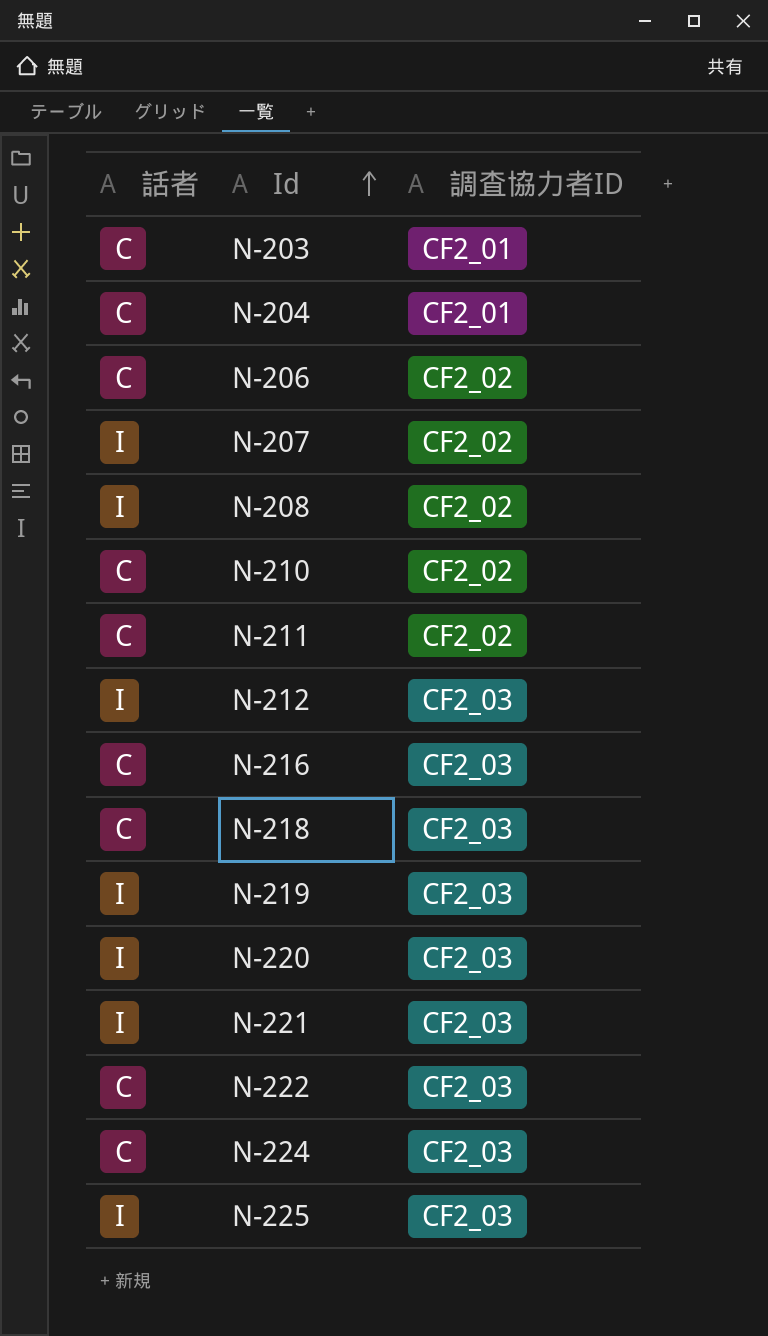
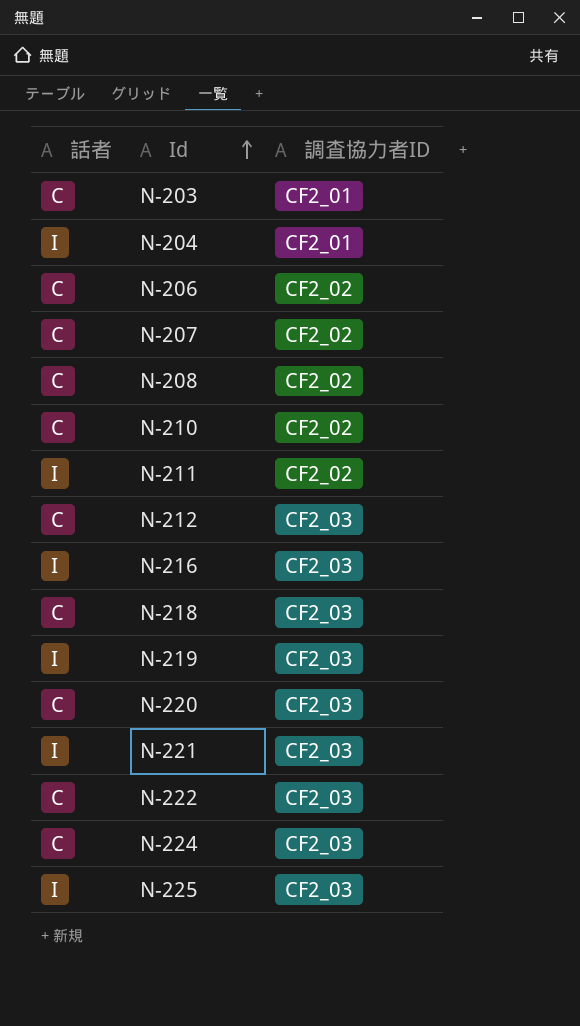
N-204 | 話者: C -> I
N-207 | 話者: I -> C
N-208 | 話者: I -> C
N-211 | 話者: C -> I
N-212 | 話者: I -> C
N-216 | 話者: C -> I
N-220 | 話者: I -> C

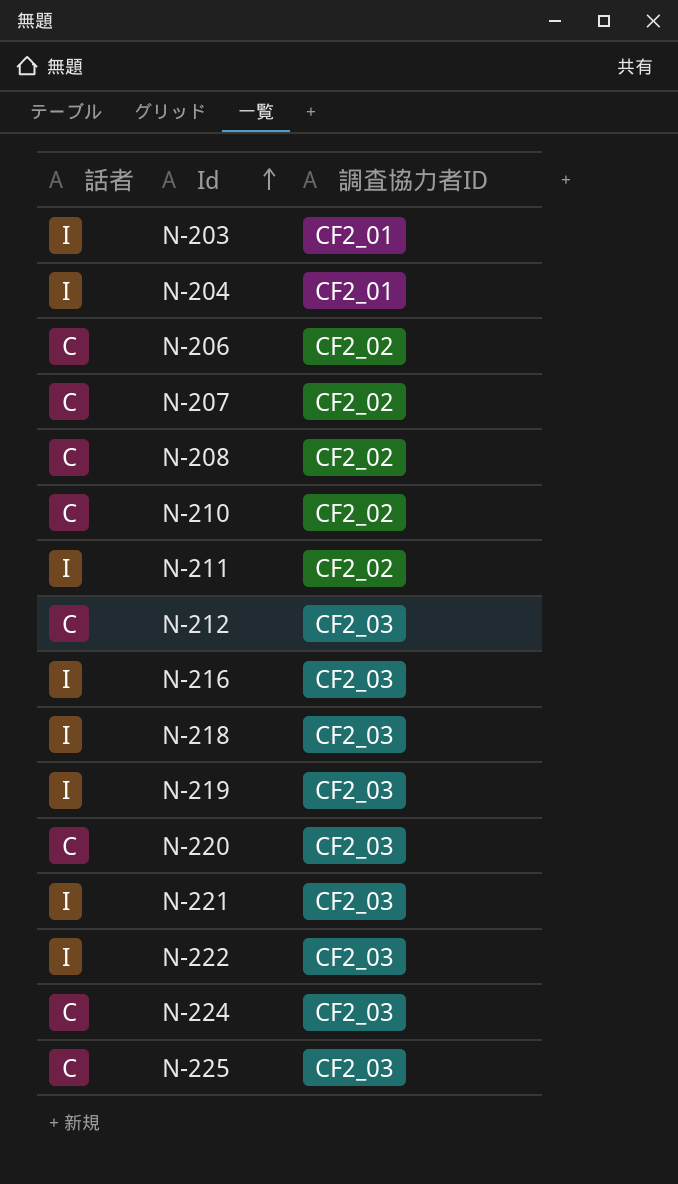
N-203 | 話者: C -> I
N-218 | 話者: C -> I
N-222 | 話者: C -> I
N-225 | 話者: I -> C

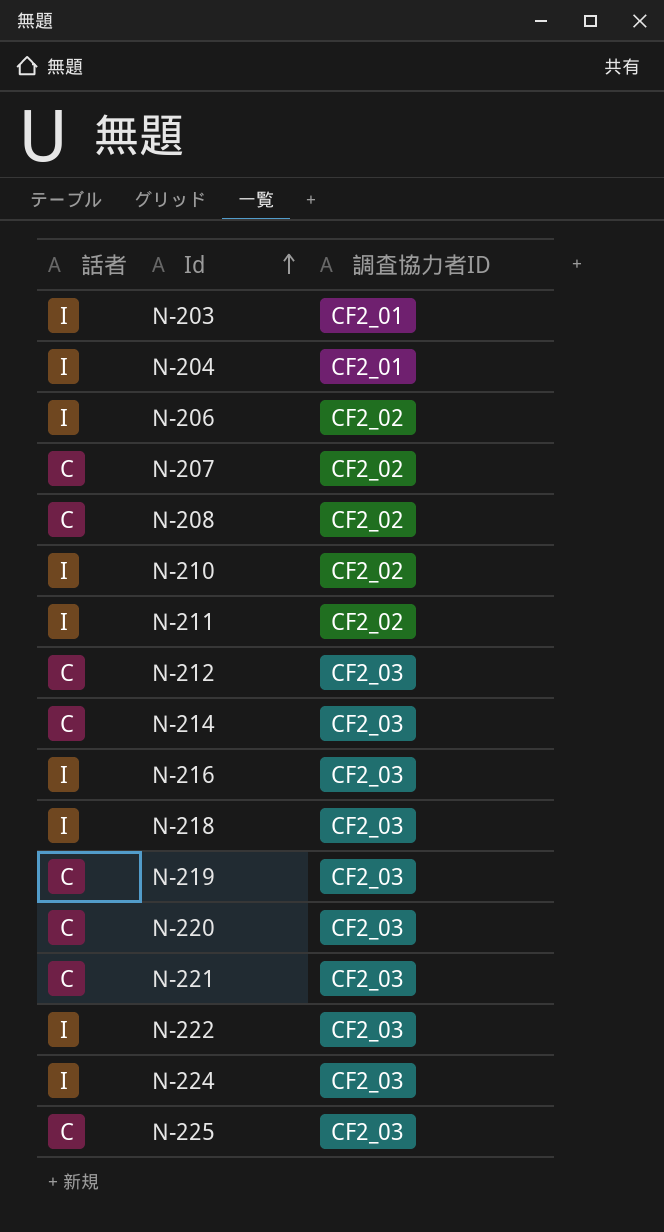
N-206 | 話者: C -> I
N-210 | 話者: C -> I
row N-214: none -> C | CF2_03
N-219 | 話者: I -> C
N-221 | 話者: I -> C
N-224 | 話者: C -> I

